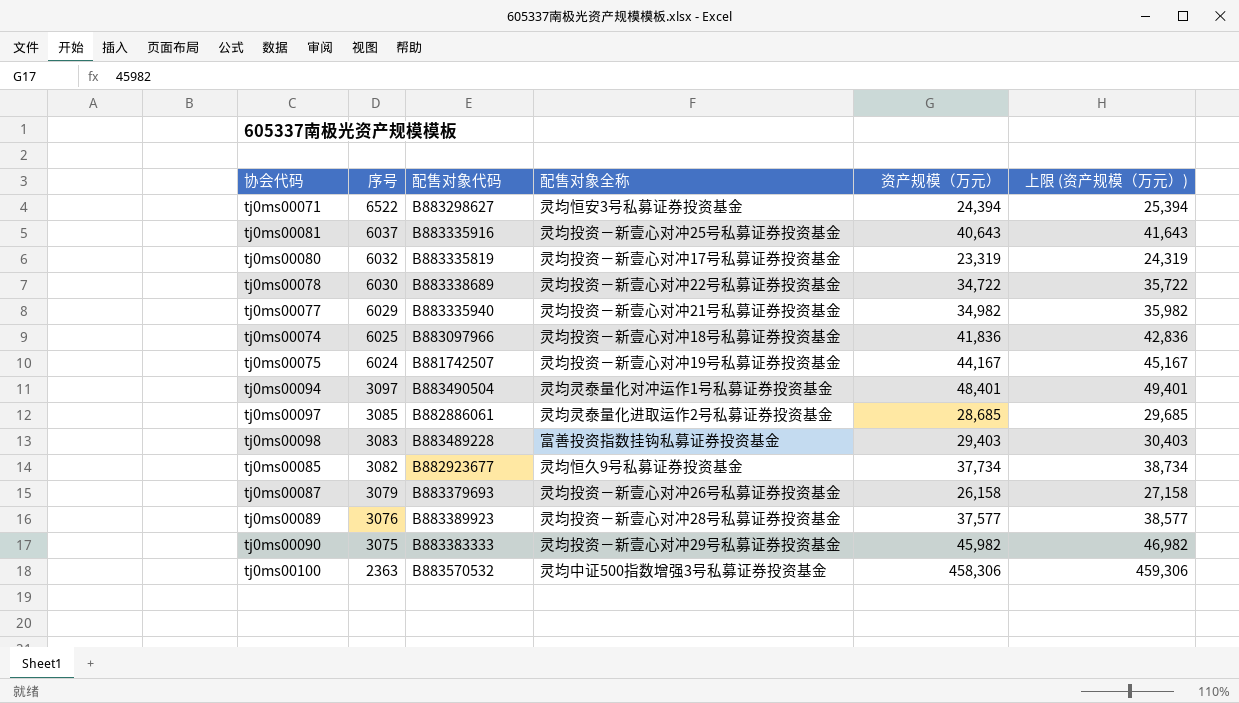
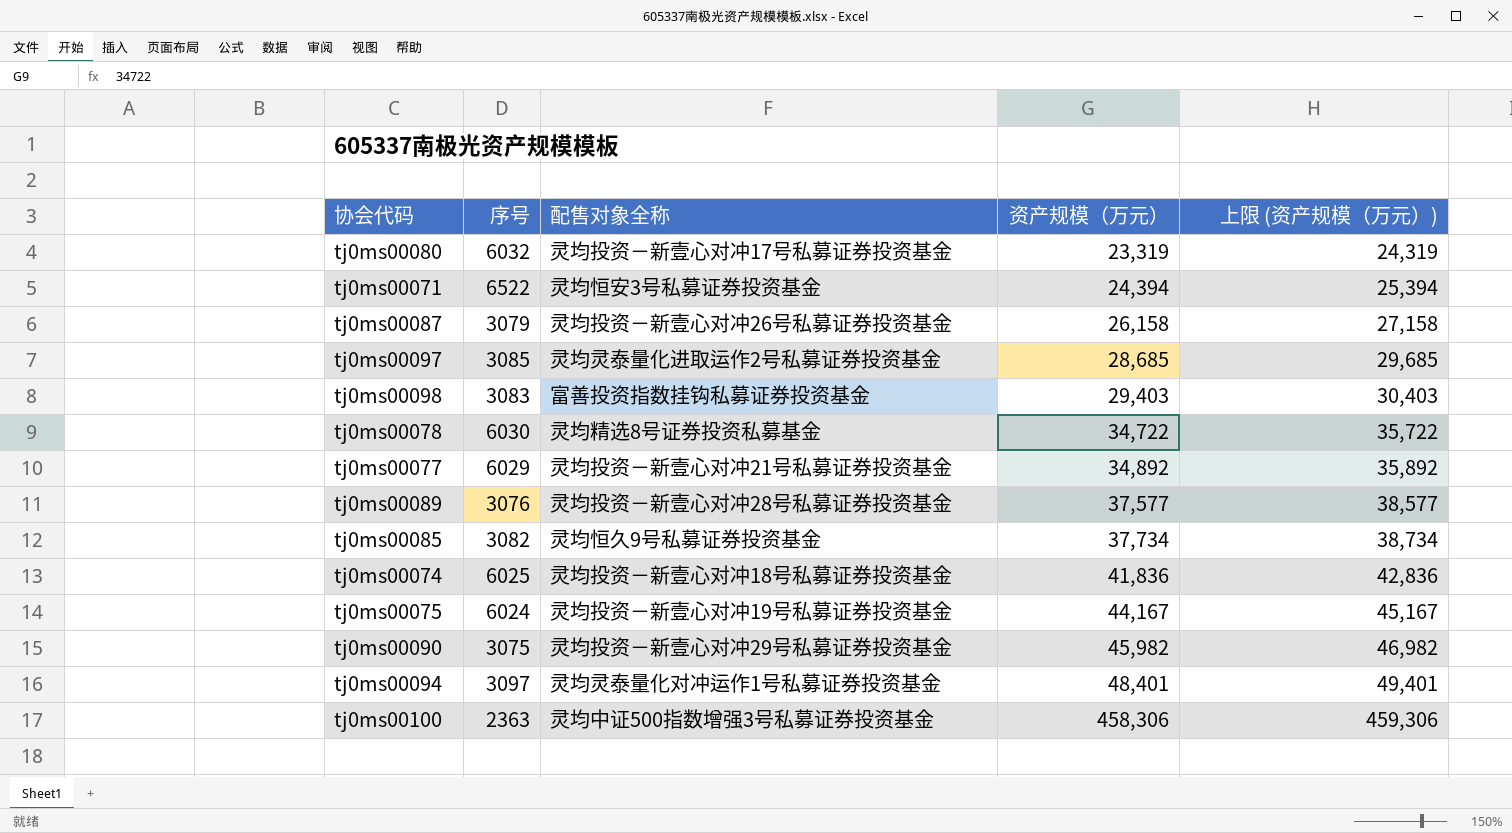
row order: 序号 descending -> 资产规模（万元） ascending
column 配售对象代码 | position: 3 -> none
row tj0ms00081: 6037 | B883335916 | 灵均投资－新壹心对冲25号私募证券投资基金 | 40,643 | 41,643 -> none
tj0ms00078 | 配售对象全称: 灵均投资－新壹心对冲22号私募证券投资基金 -> 灵均精选8号证券投资私募基金
tj0ms00077 | 资产规模（万元）: 34,982 -> 34,892
tj0ms00077 | 上限 (资产规模（万元）): 35,982 -> 35,892

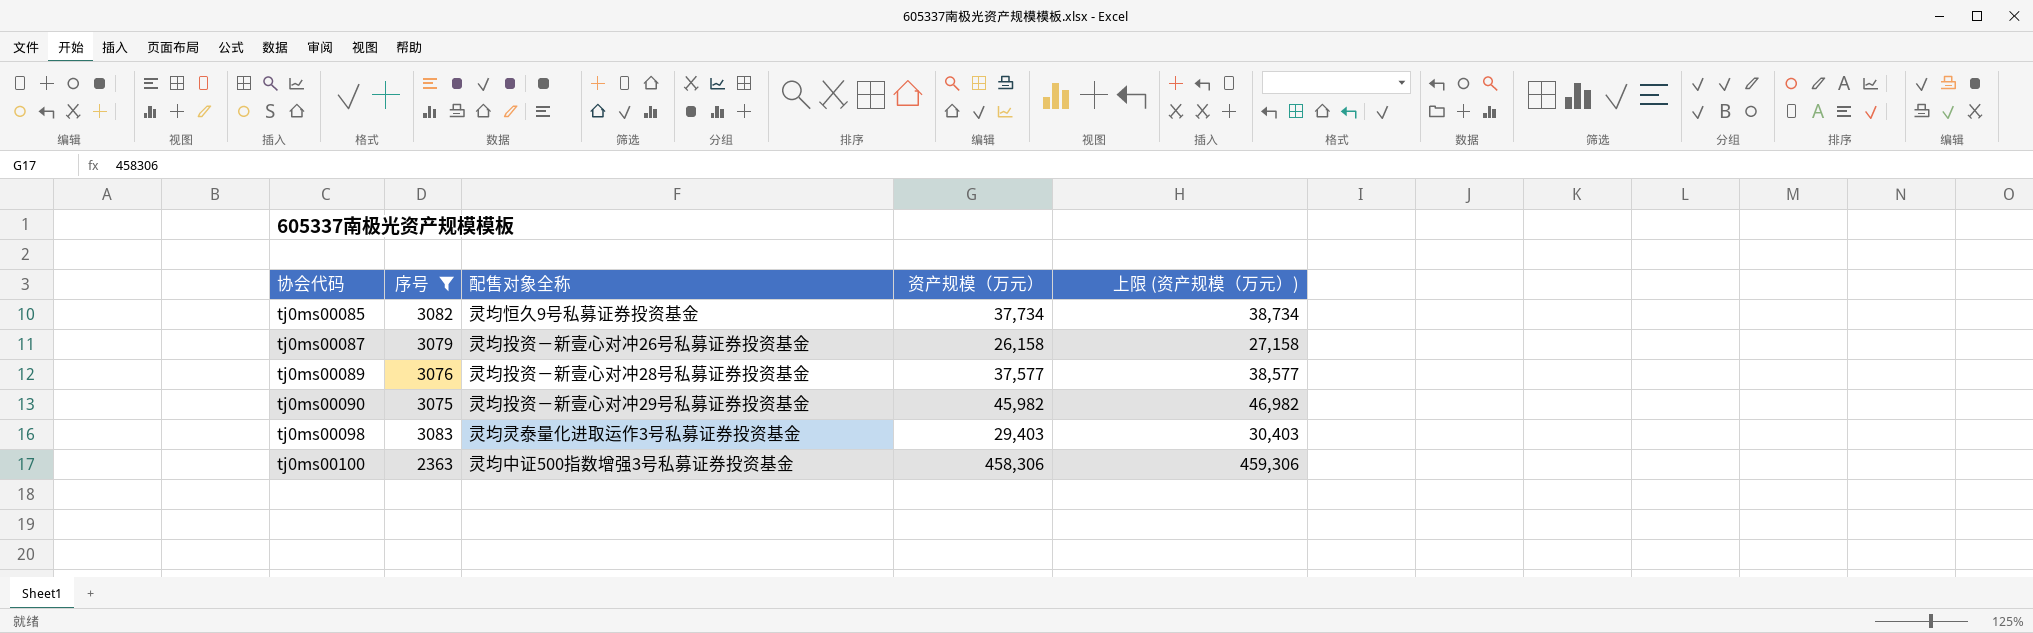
filter: none -> 序号 <= 3083
row order: 资产规模（万元） ascending -> 协会代码 ascending
tj0ms00098 | 配售对象全称: 富善投资指数挂钩私募证券投资基金 -> 灵均灵泰量化进取运作3号私募证券投资基金

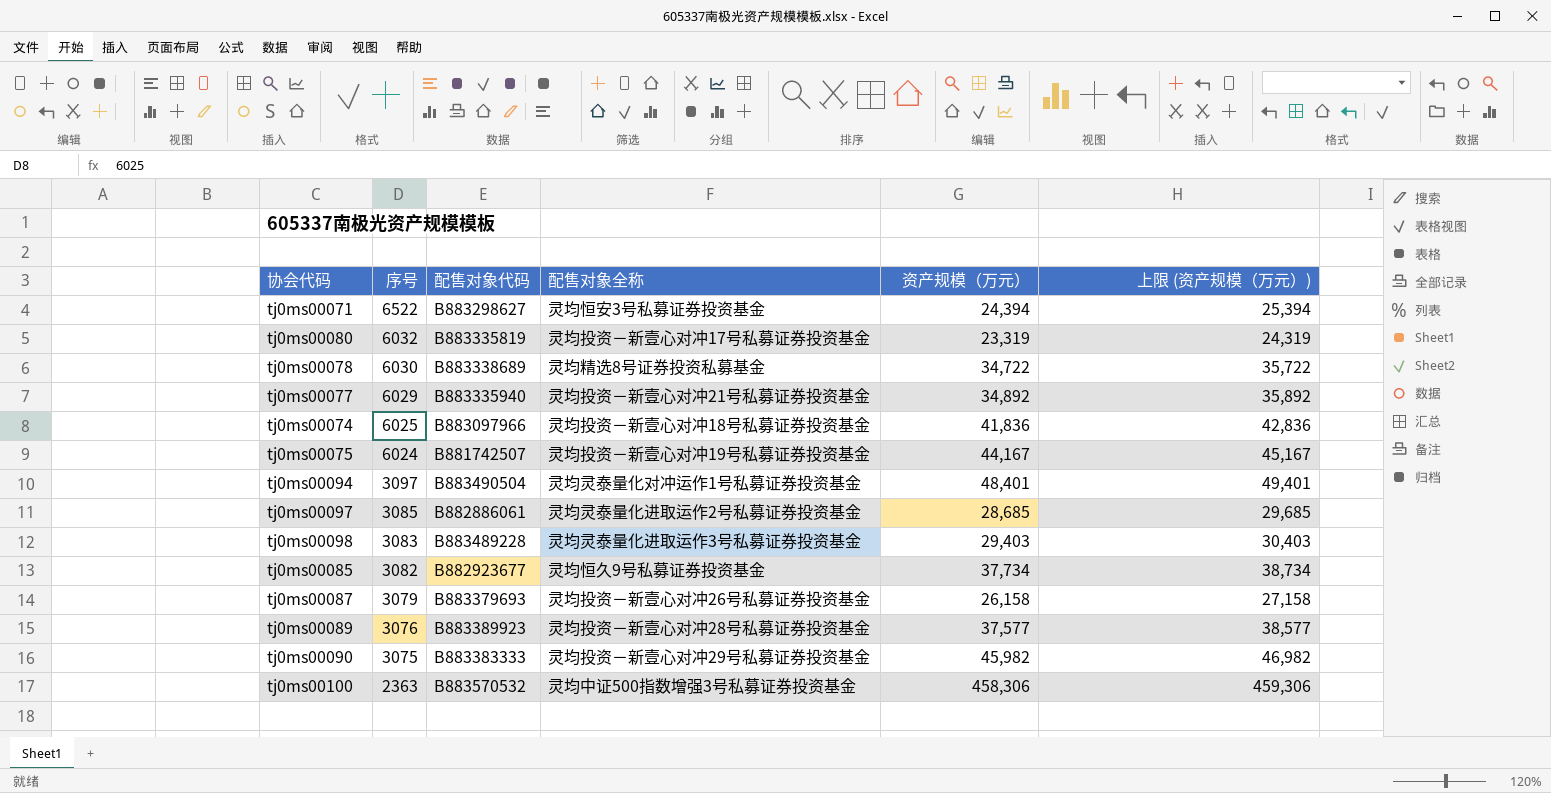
filter: 序号 <= 3083 -> none
row order: 协会代码 ascending -> 序号 descending
column 配售对象代码 | position: none -> 3

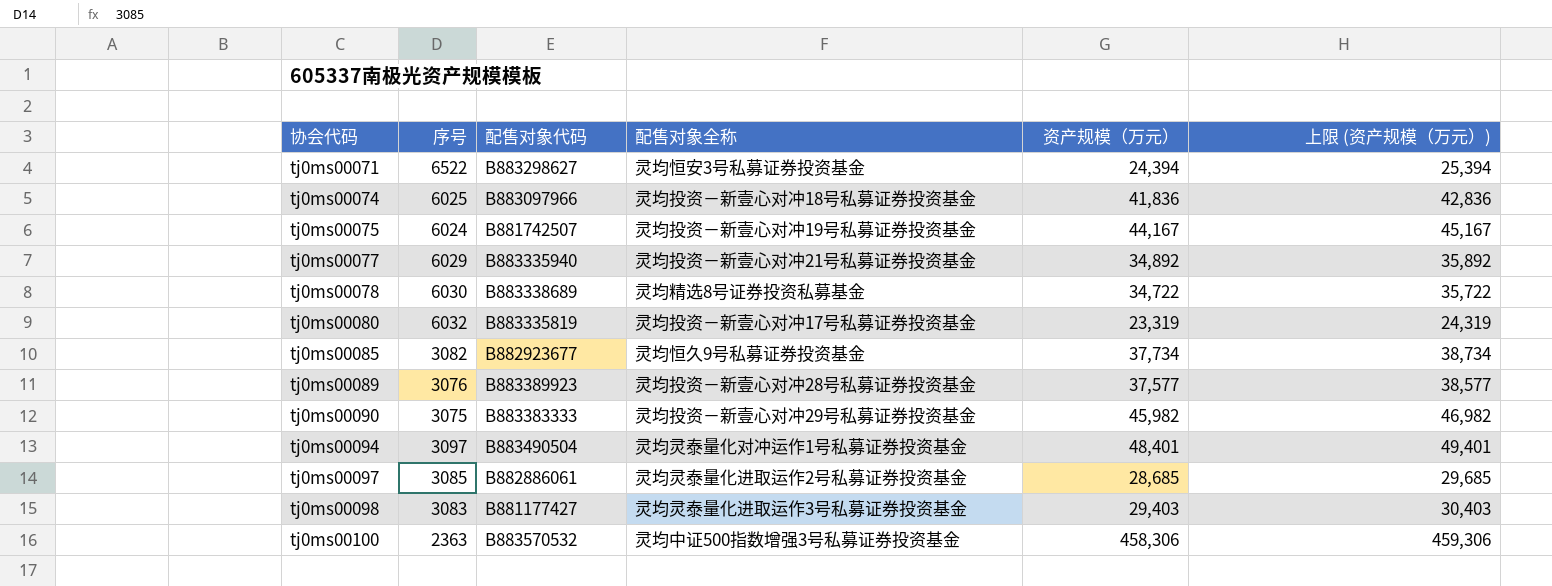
row order: 序号 descending -> 协会代码 ascending
row tj0ms00087: 3079 | B883379693 | 灵均投资－新壹心对冲26号私募证券投资基金 | 26,158 | 27,158 -> none
tj0ms00098 | 配售对象代码: B883489228 -> B881177427

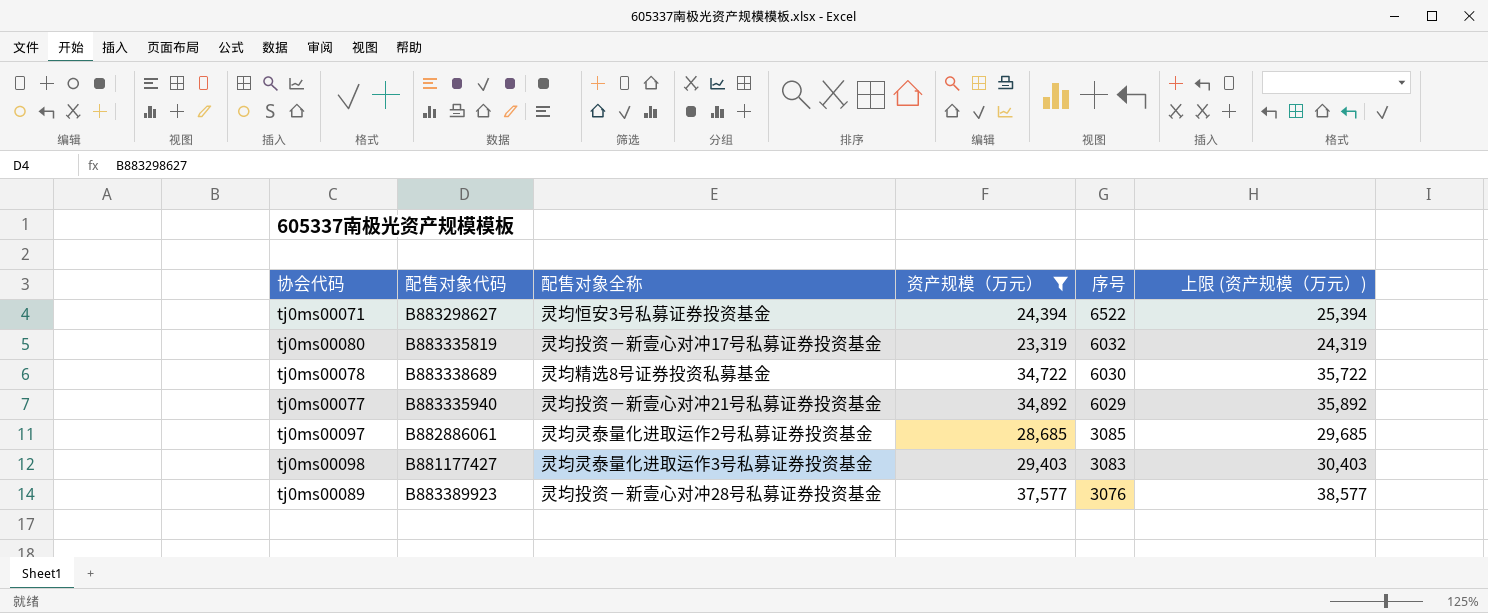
filter: none -> 资产规模（万元） <= 37,577
row order: 协会代码 ascending -> 序号 descending
column 序号 | position: 2 -> 5

